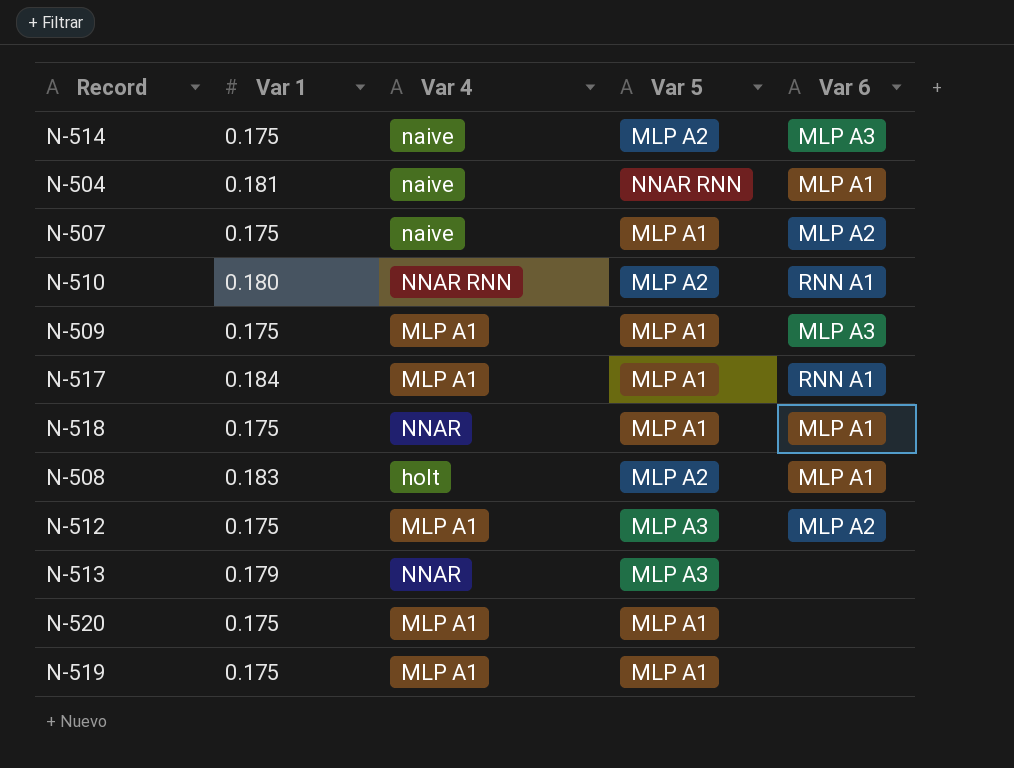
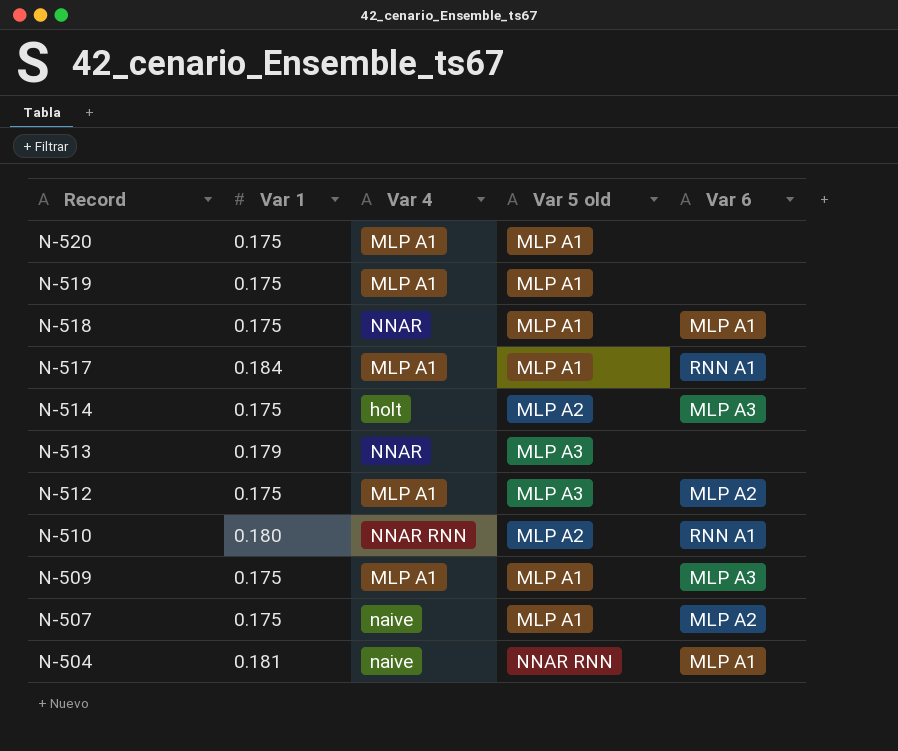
row order: none -> Record descending
column name: Var 5 -> Var 5 old
row N-508: 0.183 | holt | MLP A2 | MLP A1 -> none
N-514 | Var 4: naive -> holt

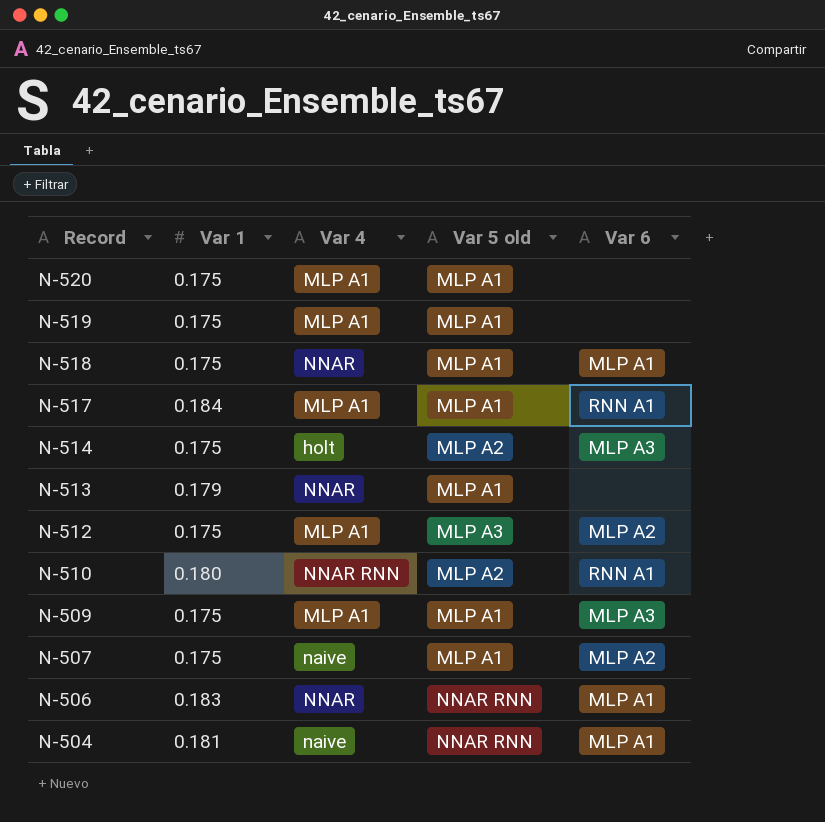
N-513 | Var 5 old: MLP A3 -> MLP A1
row N-506: none -> 0.183 | NNAR | NNAR RNN | MLP A1

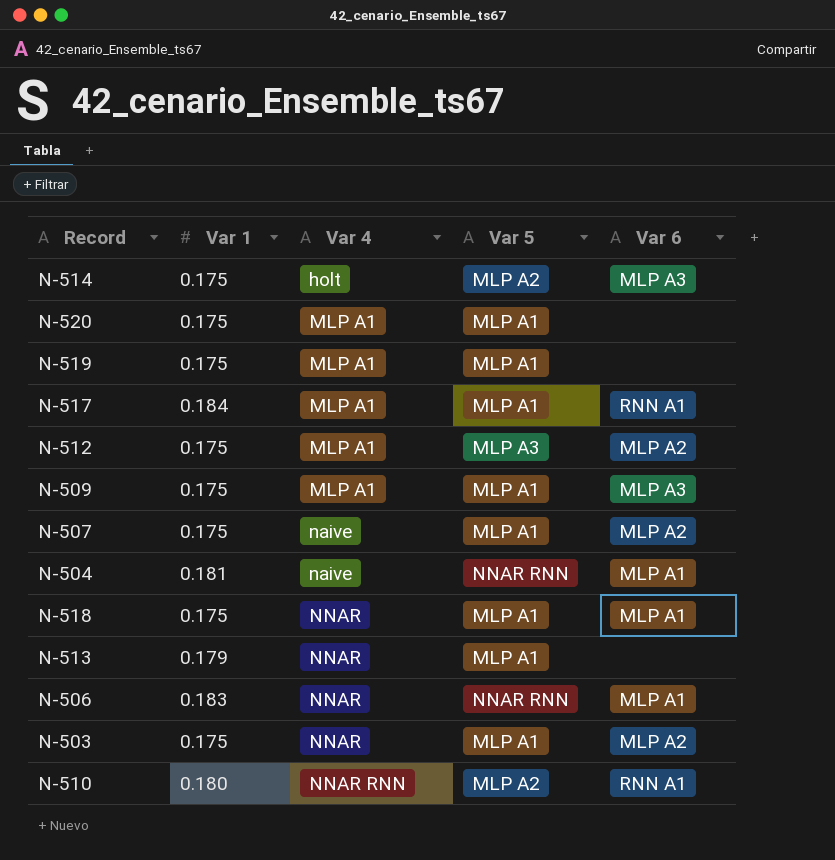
row order: Record descending -> Var 4 ascending
column name: Var 5 old -> Var 5
row N-503: none -> 0.175 | NNAR | MLP A1 | MLP A2

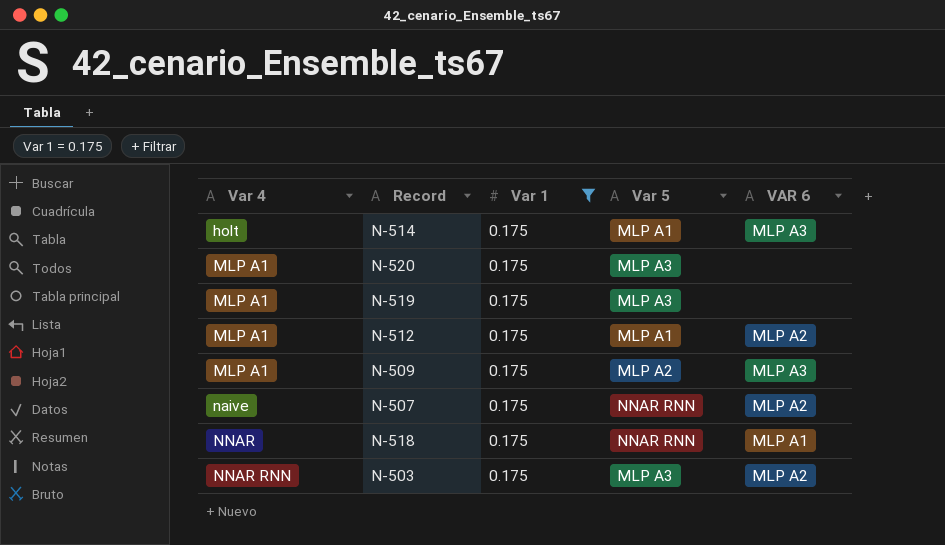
filter: none -> Var 1 = 0.175
column Var 4 | position: 3 -> 1
column name: Var 6 -> VAR 6
N-514 | Var 5: MLP A2 -> MLP A1
N-520 | Var 5: MLP A1 -> MLP A3
N-519 | Var 5: MLP A1 -> MLP A3
N-512 | Var 5: MLP A3 -> MLP A1
N-509 | Var 5: MLP A1 -> MLP A2
N-507 | Var 5: MLP A1 -> NNAR RNN
N-518 | Var 5: MLP A1 -> NNAR RNN
N-503 | Var 4: NNAR -> NNAR RNN
N-503 | Var 5: MLP A1 -> MLP A3

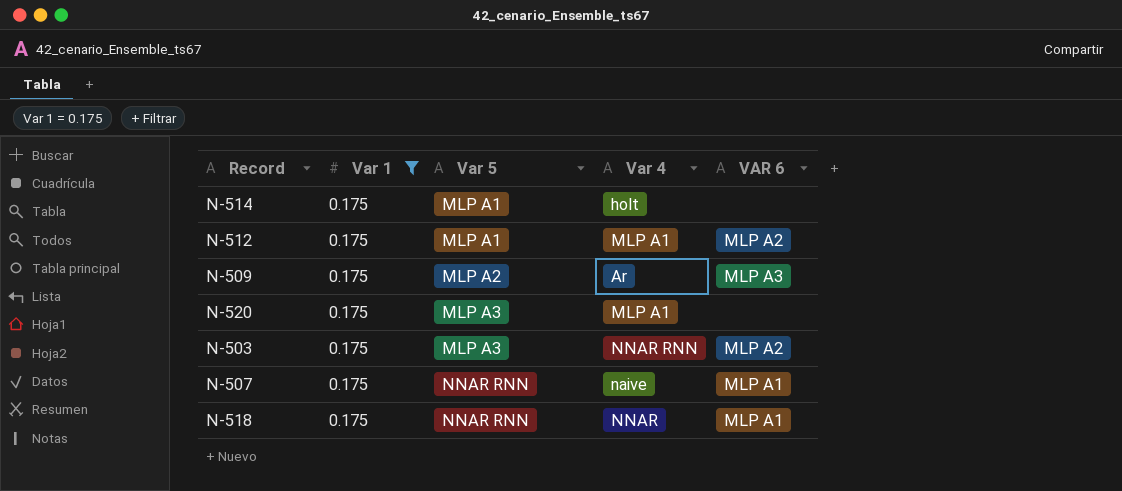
row order: Var 4 ascending -> Var 5 ascending
column Var 4 | position: 1 -> 4
row N-519: MLP A1 | 0.175 | MLP A3 | none -> none
N-514 | VAR 6: MLP A3 -> none
N-509 | Var 4: MLP A1 -> Ar
N-507 | VAR 6: MLP A2 -> MLP A1

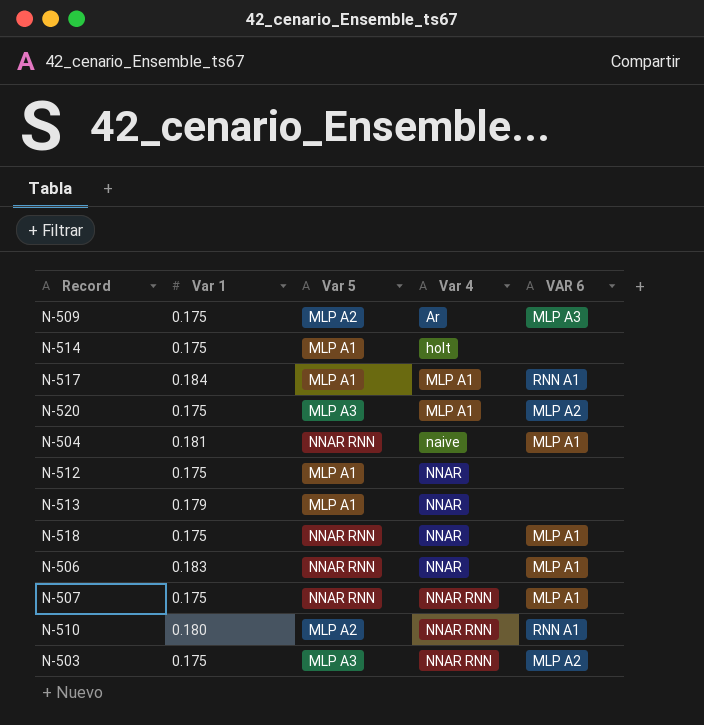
filter: Var 1 = 0.175 -> none
row order: Var 5 ascending -> Var 4 ascending
N-520 | VAR 6: none -> MLP A2
N-512 | Var 4: MLP A1 -> NNAR
N-512 | VAR 6: MLP A2 -> none
N-507 | Var 4: naive -> NNAR RNN

